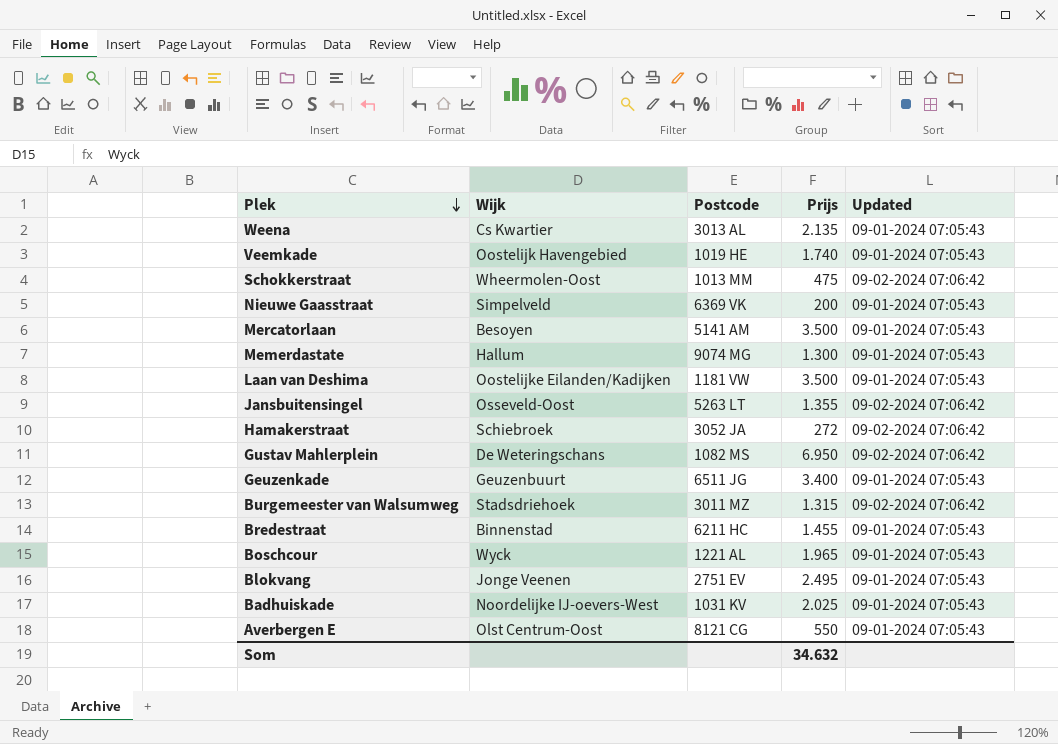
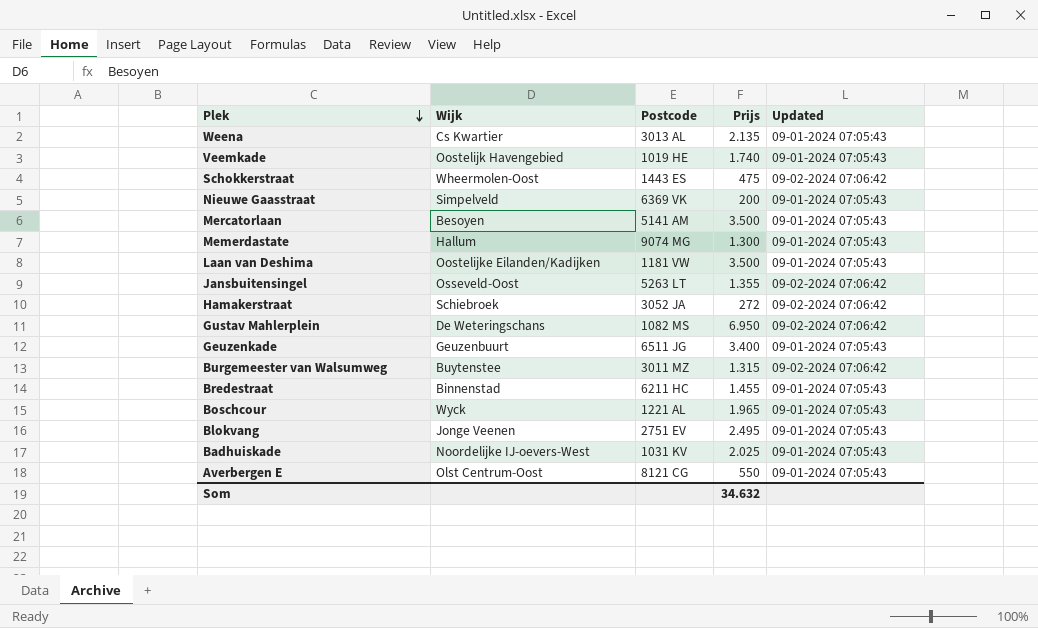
Schokkerstraat | Postcode: 1013 MM -> 1443 ES
Burgemeester van Walsumweg | Wijk: Stadsdriehoek -> Buytenstee

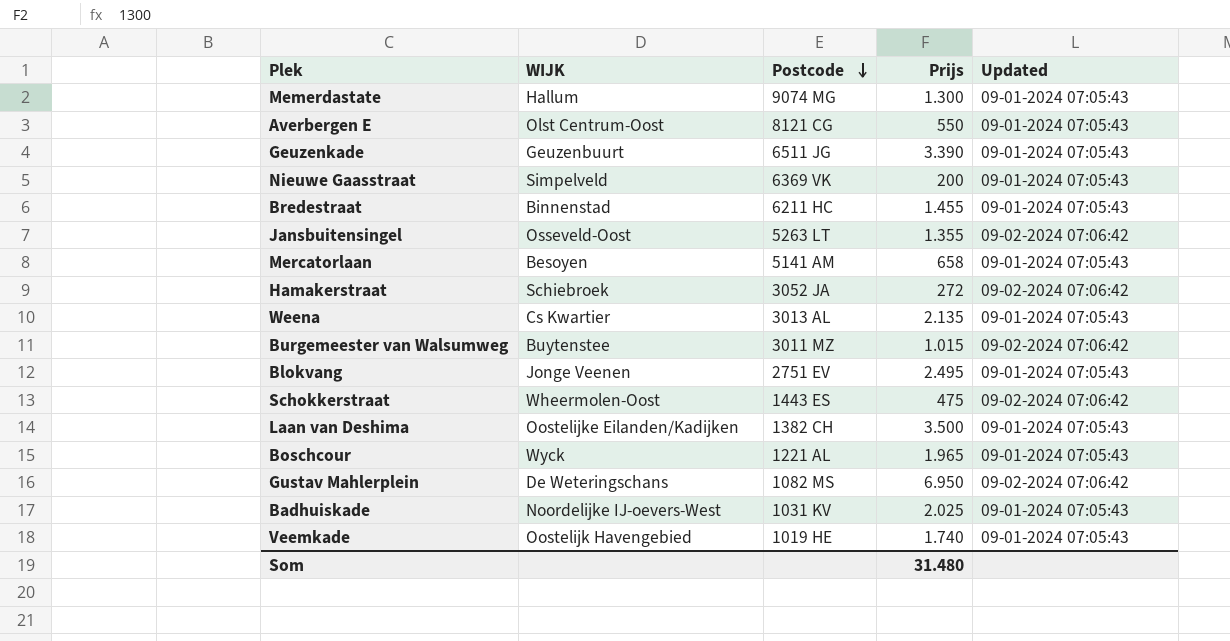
row order: Plek descending -> Postcode descending
column name: Wijk -> WIJK
Geuzenkade | Prijs: 3.400 -> 3.390
Mercatorlaan | Prijs: 3.500 -> 658
Burgemeester van Walsumweg | Prijs: 1.315 -> 1.015
Laan van Deshima | Postcode: 1181 VW -> 1382 CH
Som | Prijs: 34.632 -> 31.480

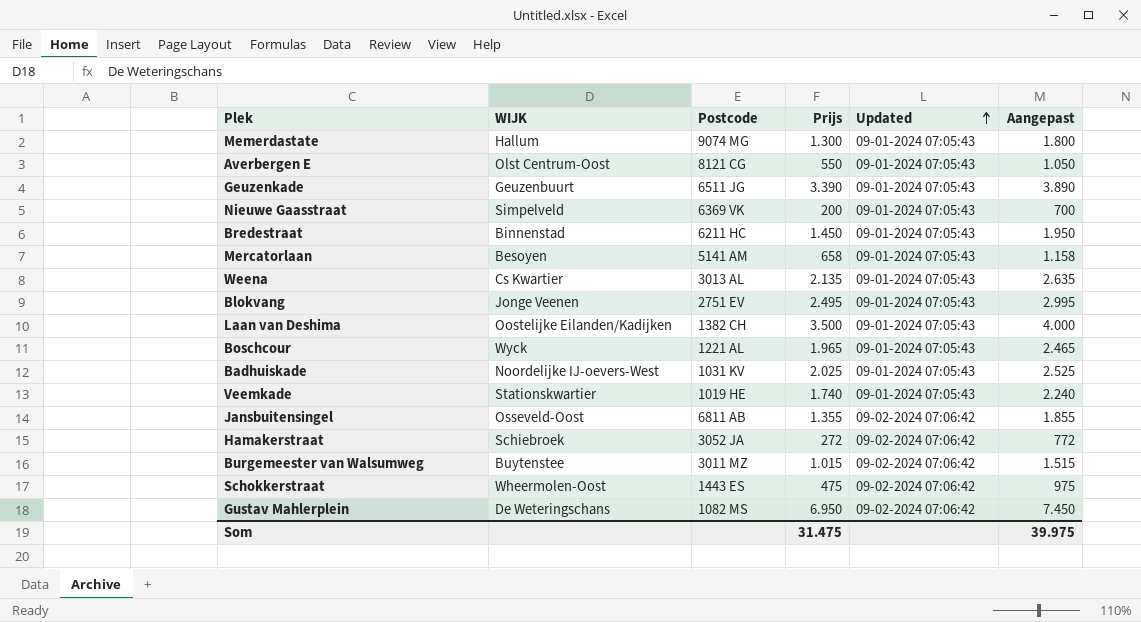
row order: Postcode descending -> Updated ascending
column Aangepast | formula: none -> [Prijs] + 500
Bredestraat | Prijs: 1.455 -> 1.450
Veemkade | WIJK: Oostelijk Havengebied -> Stationskwartier
Jansbuitensingel | Postcode: 5263 LT -> 6811 AB
Som | Prijs: 31.480 -> 31.475

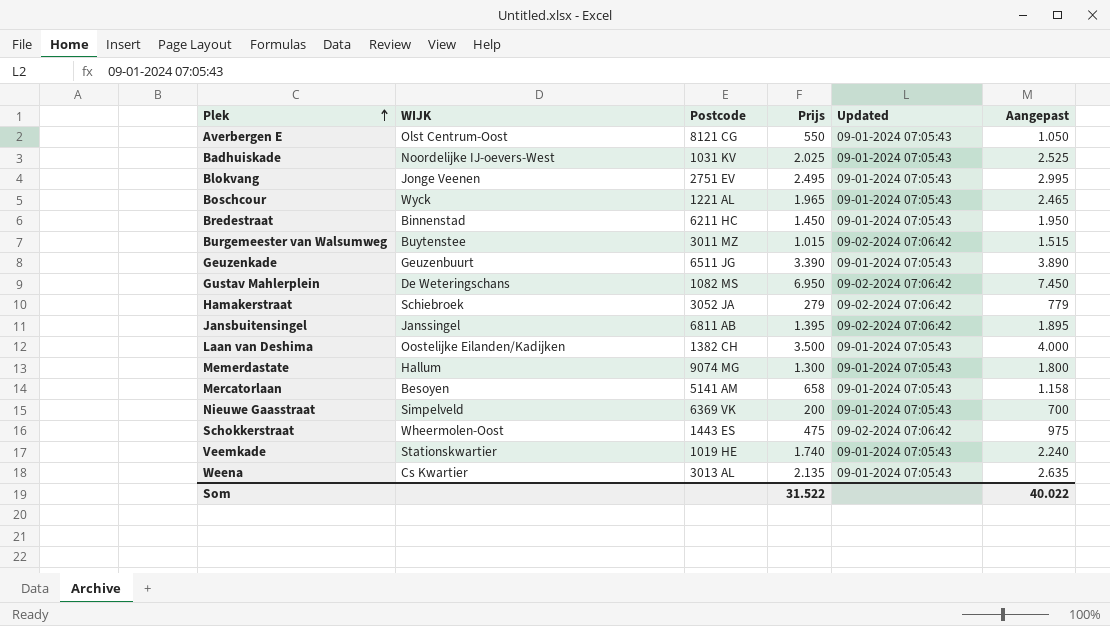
row order: Updated ascending -> Plek ascending
Hamakerstraat | Prijs: 272 -> 279
Hamakerstraat | Aangepast: 772 -> 779
Jansbuitensingel | WIJK: Osseveld-Oost -> Janssingel
Jansbuitensingel | Prijs: 1.355 -> 1.395
Jansbuitensingel | Aangepast: 1.855 -> 1.895
Som | Prijs: 31.475 -> 31.522
Som | Aangepast: 39.975 -> 40.022

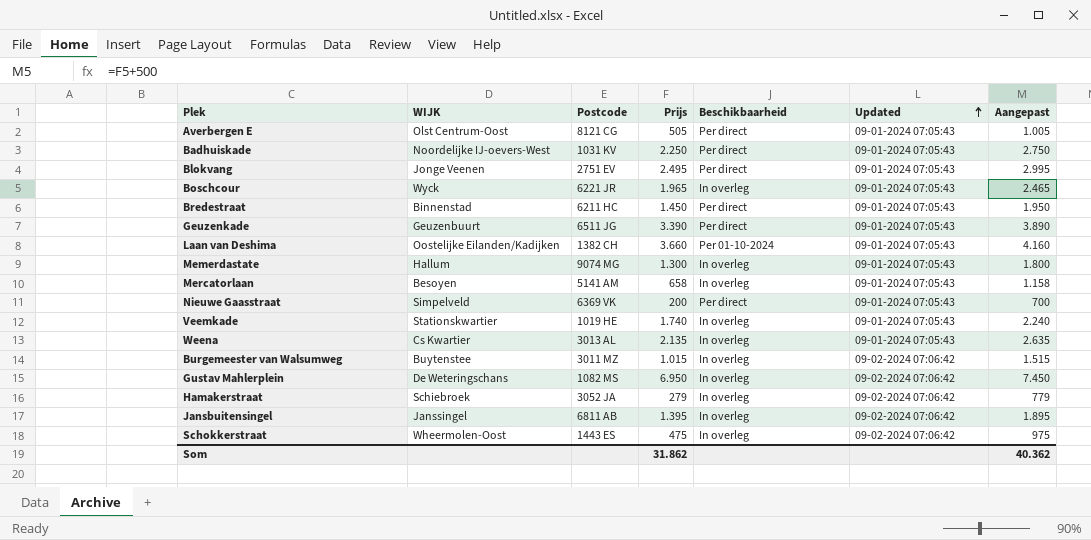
row order: Plek ascending -> Updated ascending
column Beschikbaarheid | position: none -> 5
Averbergen E | Prijs: 550 -> 505
Averbergen E | Aangepast: 1.050 -> 1.005
Badhuiskade | Prijs: 2.025 -> 2.250
Badhuiskade | Aangepast: 2.525 -> 2.750
Boschcour | Postcode: 1221 AL -> 6221 JR
Laan van Deshima | Prijs: 3.500 -> 3.660
Laan van Deshima | Aangepast: 4.000 -> 4.160
Som | Prijs: 31.522 -> 31.862
Som | Aangepast: 40.022 -> 40.362

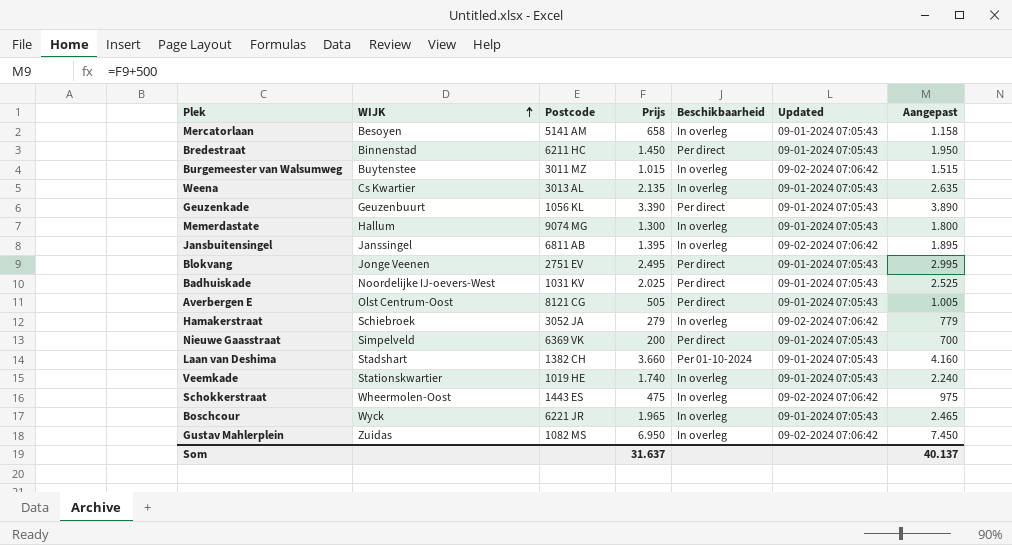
row order: Updated ascending -> WIJK ascending
Geuzenkade | Postcode: 6511 JG -> 1056 KL
Badhuiskade | Prijs: 2.250 -> 2.025
Badhuiskade | Aangepast: 2.750 -> 2.525
Laan van Deshima | WIJK: Oostelijke Eilanden/Kadijken -> Stadshart
Gustav Mahlerplein | WIJK: De Weteringschans -> Zuidas
Som | Prijs: 31.862 -> 31.637
Som | Aangepast: 40.362 -> 40.137

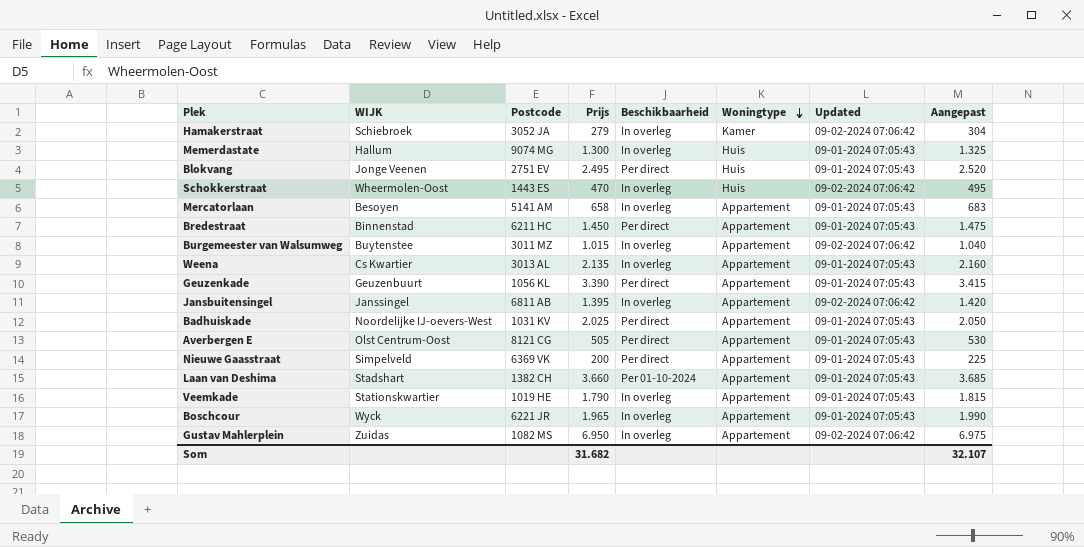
row order: WIJK ascending -> Woningtype descending
column Woningtype | position: none -> 6
column Aangepast | formula: [Prijs] + 500 -> [Prijs] + 25
Schokkerstraat | Prijs: 475 -> 470
Veemkade | Prijs: 1.740 -> 1.790
Som | Prijs: 31.637 -> 31.682
Som | Aangepast: 40.137 -> 32.107

